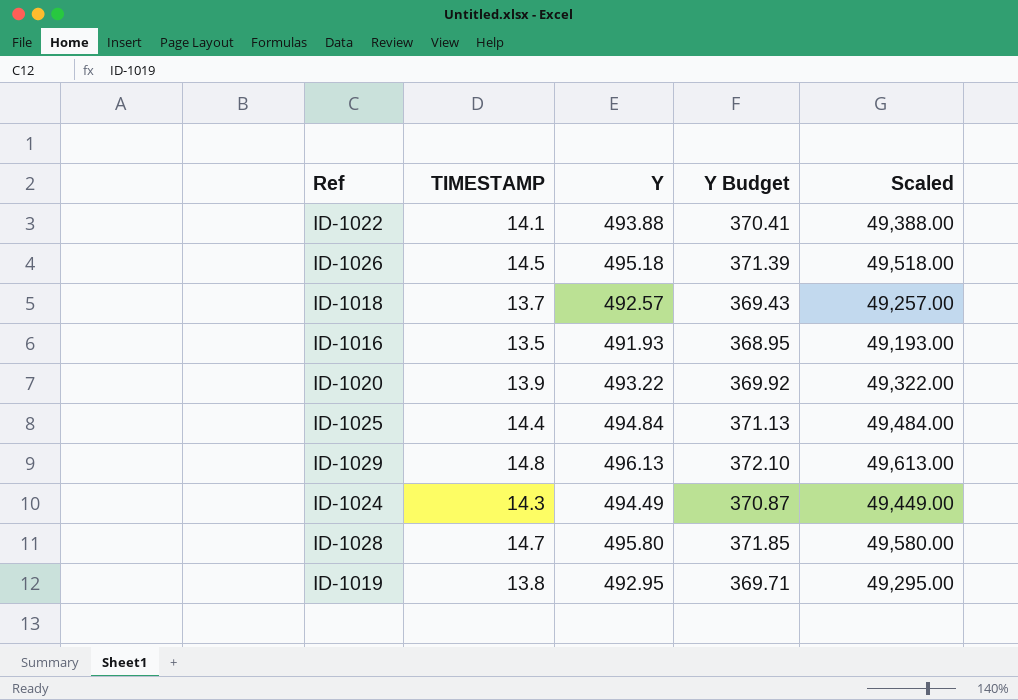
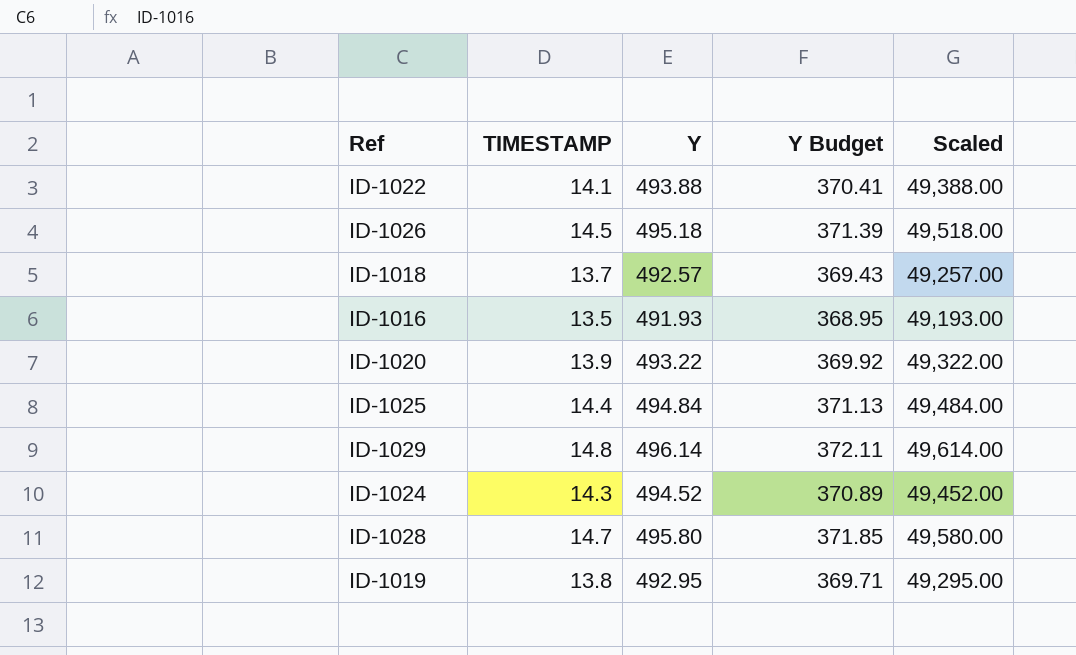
ID-1029 | Y: 496.13 -> 496.14
ID-1029 | Y Budget: 372.10 -> 372.11
ID-1029 | Scaled: 49,613.00 -> 49,614.00
ID-1024 | Y: 494.49 -> 494.52
ID-1024 | Y Budget: 370.87 -> 370.89
ID-1024 | Scaled: 49,449.00 -> 49,452.00

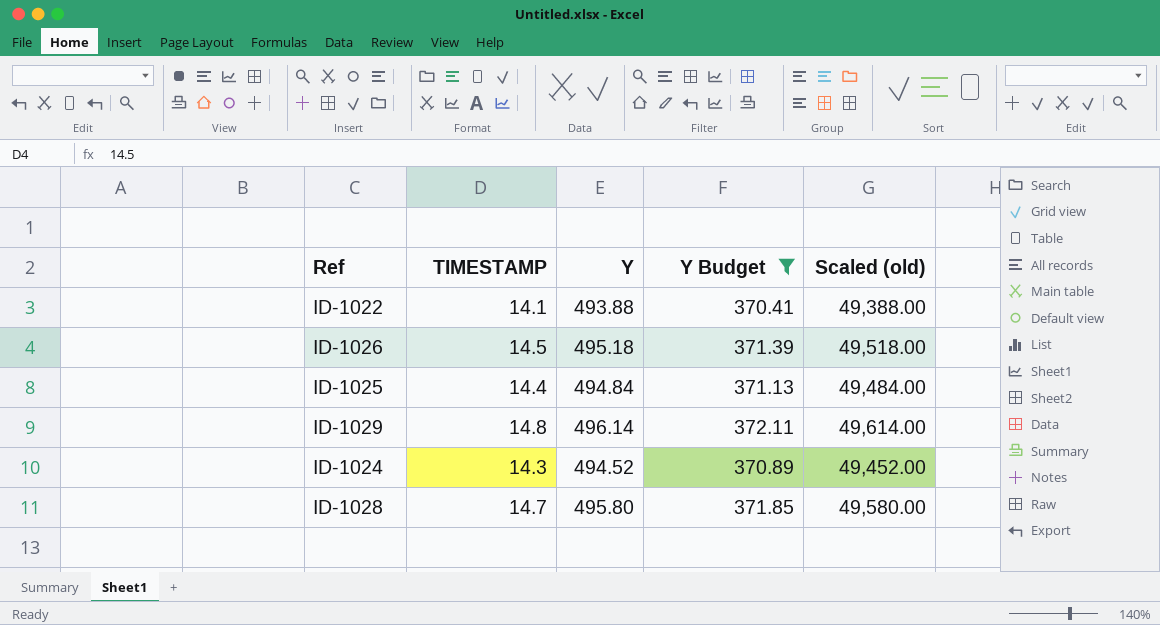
filter: none -> Y Budget >= 370.41
column name: Scaled -> Scaled (old)

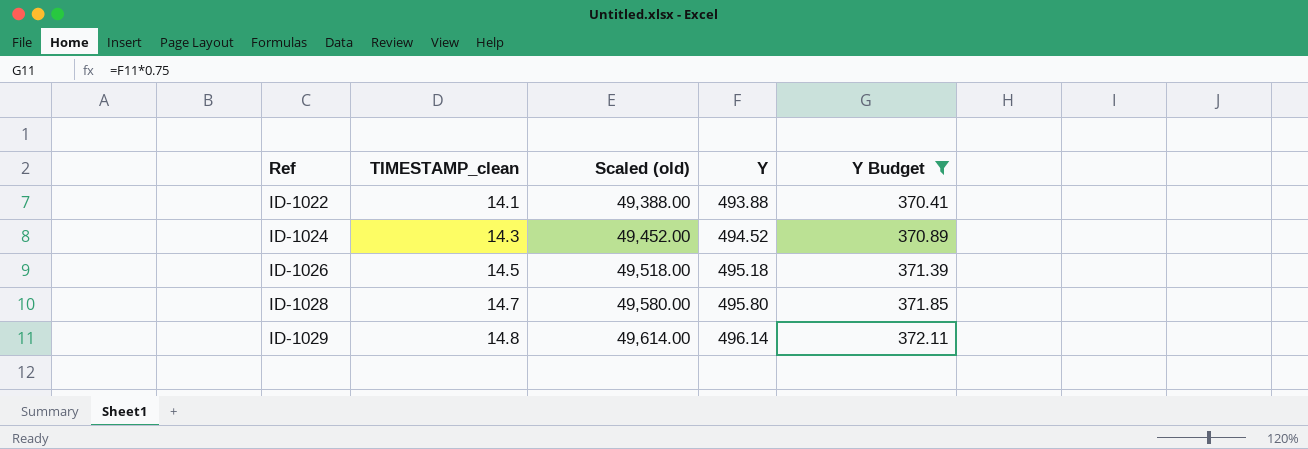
row order: none -> Ref ascending
column name: TIMESTAMP -> TIMESTAMP_clean
column Scaled (old) | position: 5 -> 3
row ID-1025: 14.4 | 494.84 | 371.13 | 49,484.00 -> none

